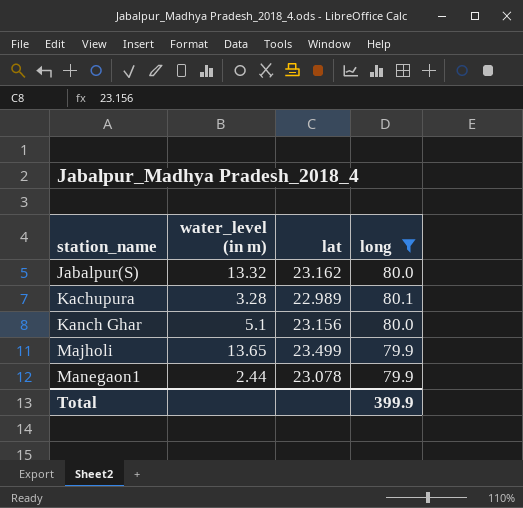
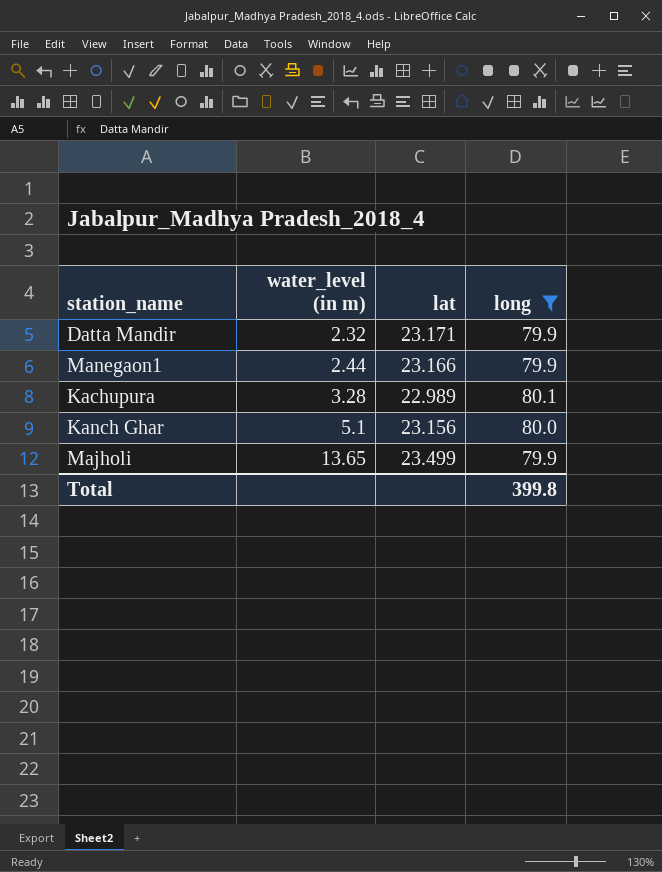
row order: station_name ascending -> water_level (in m) ascending
row Jabalpur(S): 13.32 | 23.162 | 80.0 -> none
row Datta Mandir: none -> 2.32 | 23.171 | 79.9
Manegaon1 | lat: 23.078 -> 23.166
Total | long: 399.9 -> 399.8

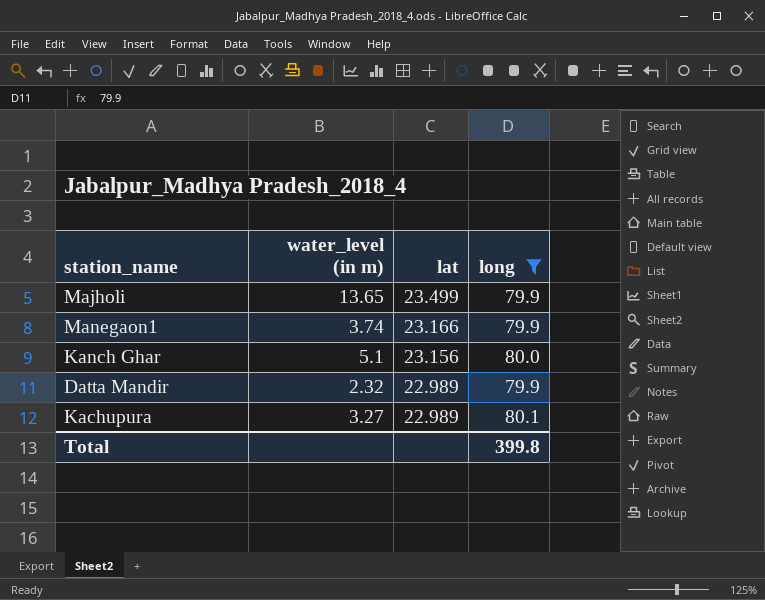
row order: water_level (in m) ascending -> lat descending
Manegaon1 | water_level (in m): 2.44 -> 3.74
Datta Mandir | lat: 23.171 -> 22.989
Kachupura | water_level (in m): 3.28 -> 3.27

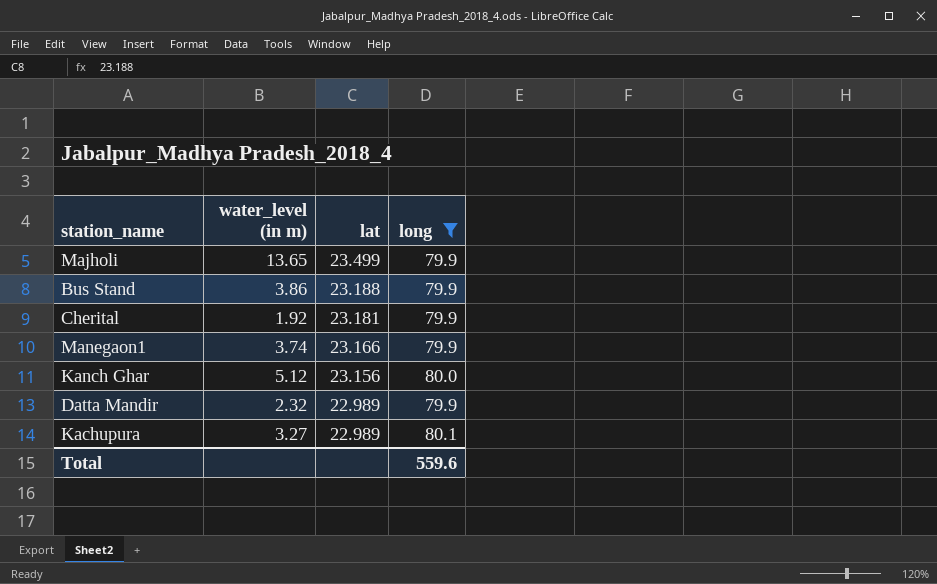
row Bus Stand: none -> 3.86 | 23.188 | 79.9
row Cherital: none -> 1.92 | 23.181 | 79.9
Kanch Ghar | water_level (in m): 5.1 -> 5.12
Total | long: 399.8 -> 559.6

